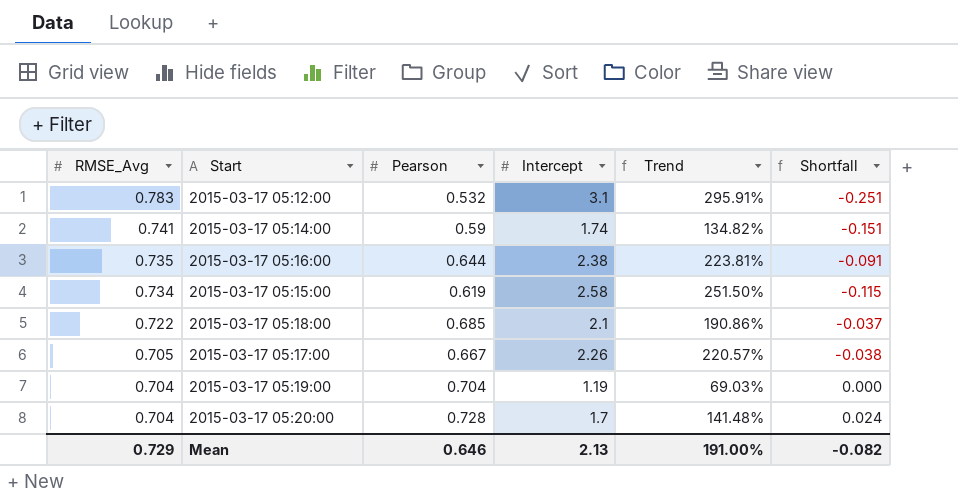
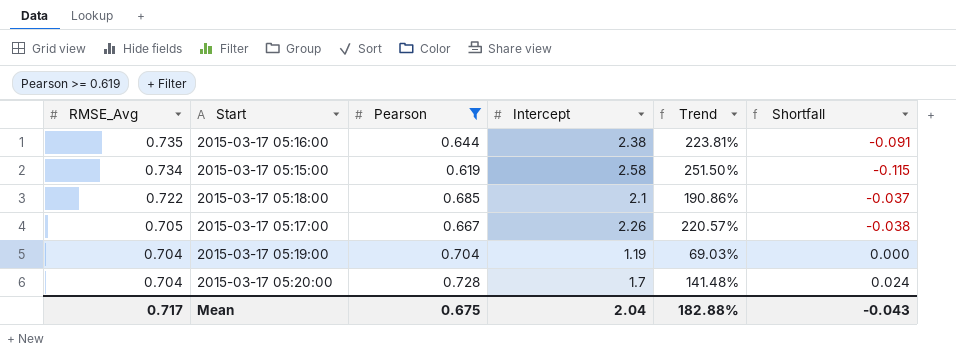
filter: none -> Pearson >= 0.619
Mean | RMSE_Avg: 0.729 -> 0.717
Mean | Pearson: 0.646 -> 0.675
Mean | Intercept: 2.13 -> 2.04
Mean | Trend: 191.00% -> 182.88%
Mean | Shortfall: -0.082 -> -0.043

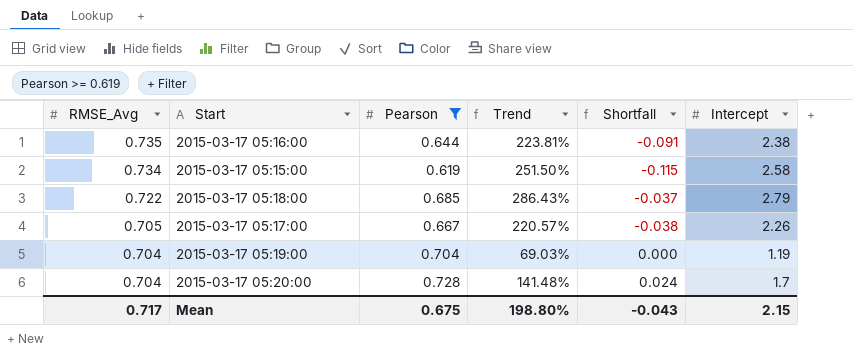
column Intercept | position: 4 -> 6
2015-03-17 05:18:00 | Trend: 190.86% -> 286.43%
2015-03-17 05:18:00 | Intercept: 2.1 -> 2.79
Mean | Trend: 182.88% -> 198.80%
Mean | Intercept: 2.04 -> 2.15

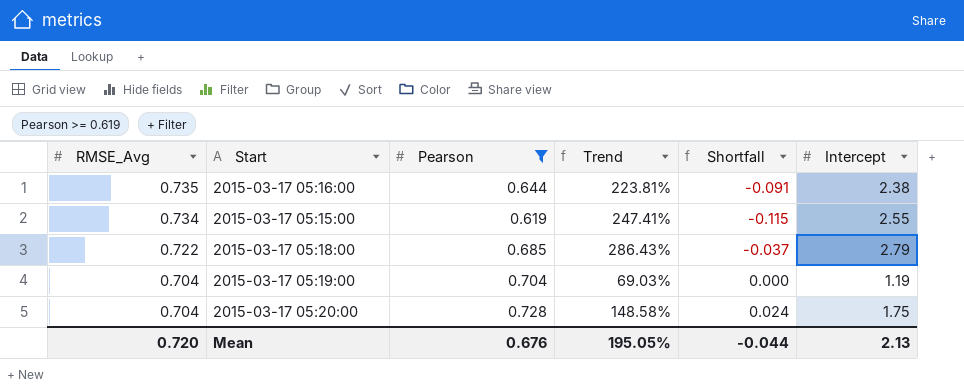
row 2015-03-17 05:17:00: 0.705 | 0.667 | 220.57% | -0.038 | 2.26 -> none
2015-03-17 05:15:00 | Trend: 251.50% -> 247.41%
2015-03-17 05:15:00 | Intercept: 2.58 -> 2.55
2015-03-17 05:20:00 | Trend: 141.48% -> 148.58%
2015-03-17 05:20:00 | Intercept: 1.7 -> 1.75
Mean | RMSE_Avg: 0.717 -> 0.720
Mean | Pearson: 0.675 -> 0.676
Mean | Trend: 198.80% -> 195.05%
Mean | Shortfall: -0.043 -> -0.044
Mean | Intercept: 2.15 -> 2.13

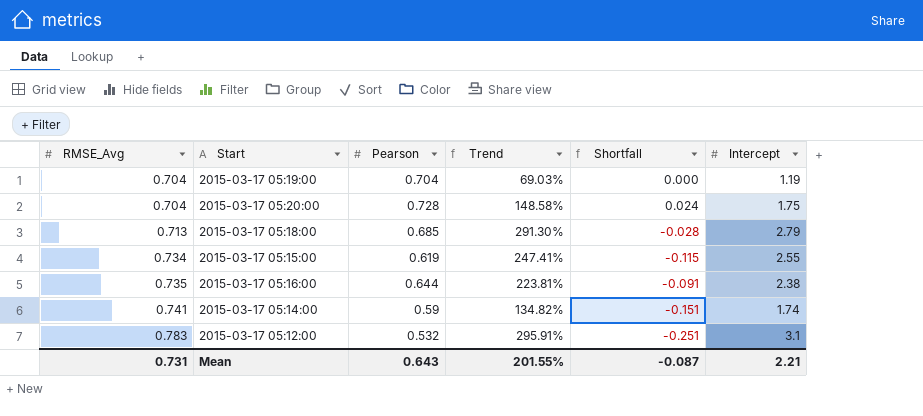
filter: Pearson >= 0.619 -> none
row order: RMSE_Avg descending -> RMSE_Avg ascending
2015-03-17 05:18:00 | RMSE_Avg: 0.722 -> 0.713
2015-03-17 05:18:00 | Trend: 286.43% -> 291.30%
2015-03-17 05:18:00 | Shortfall: -0.037 -> -0.028
Mean | RMSE_Avg: 0.720 -> 0.731
Mean | Pearson: 0.676 -> 0.643
Mean | Trend: 195.05% -> 201.55%
Mean | Shortfall: -0.044 -> -0.087
Mean | Intercept: 2.13 -> 2.21

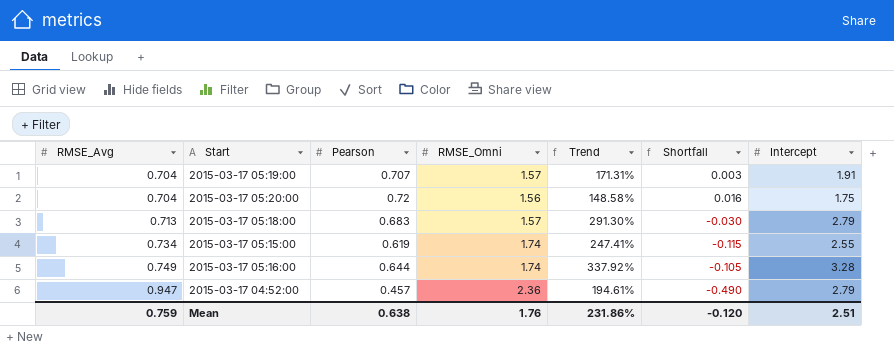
column RMSE_Omni | position: none -> 4
row 2015-03-17 05:14:00: 0.741 | 0.59 | 134.82% | -0.151 | 1.74 -> none
row 2015-03-17 05:12:00: 0.783 | 0.532 | 295.91% | -0.251 | 3.1 -> none
2015-03-17 05:19:00 | Pearson: 0.704 -> 0.707
2015-03-17 05:19:00 | Trend: 69.03% -> 171.31%
2015-03-17 05:19:00 | Shortfall: 0.000 -> 0.003
2015-03-17 05:19:00 | Intercept: 1.19 -> 1.91
2015-03-17 05:20:00 | Pearson: 0.728 -> 0.72
2015-03-17 05:20:00 | Shortfall: 0.024 -> 0.016
2015-03-17 05:18:00 | Pearson: 0.685 -> 0.683
2015-03-17 05:18:00 | Shortfall: -0.028 -> -0.030
2015-03-17 05:16:00 | RMSE_Avg: 0.735 -> 0.749
2015-03-17 05:16:00 | Trend: 223.81% -> 337.92%
2015-03-17 05:16:00 | Shortfall: -0.091 -> -0.105
2015-03-17 05:16:00 | Intercept: 2.38 -> 3.28
row 2015-03-17 04:52:00: none -> 0.947 | 0.457 | 2.36 | 194.61% | -0.490 | 2.79
Mean | RMSE_Avg: 0.731 -> 0.759
Mean | Pearson: 0.643 -> 0.638
Mean | Trend: 201.55% -> 231.86%
Mean | Shortfall: -0.087 -> -0.120
Mean | Intercept: 2.21 -> 2.51

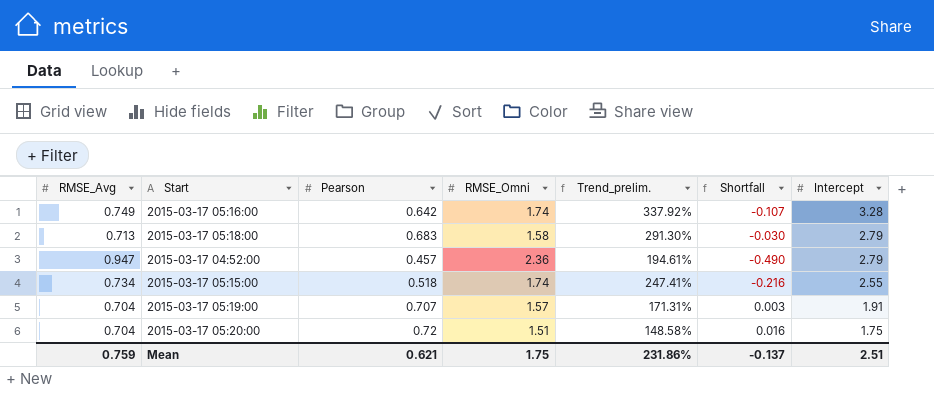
row order: RMSE_Avg ascending -> Intercept descending
column name: Trend -> Trend_prelim.
2015-03-17 05:16:00 | Pearson: 0.644 -> 0.642
2015-03-17 05:16:00 | Shortfall: -0.105 -> -0.107
2015-03-17 05:18:00 | RMSE_Omni: 1.57 -> 1.58
2015-03-17 05:15:00 | Pearson: 0.619 -> 0.518
2015-03-17 05:15:00 | Shortfall: -0.115 -> -0.216
2015-03-17 05:20:00 | RMSE_Omni: 1.56 -> 1.51
Mean | Pearson: 0.638 -> 0.621
Mean | RMSE_Omni: 1.76 -> 1.75
Mean | Shortfall: -0.120 -> -0.137

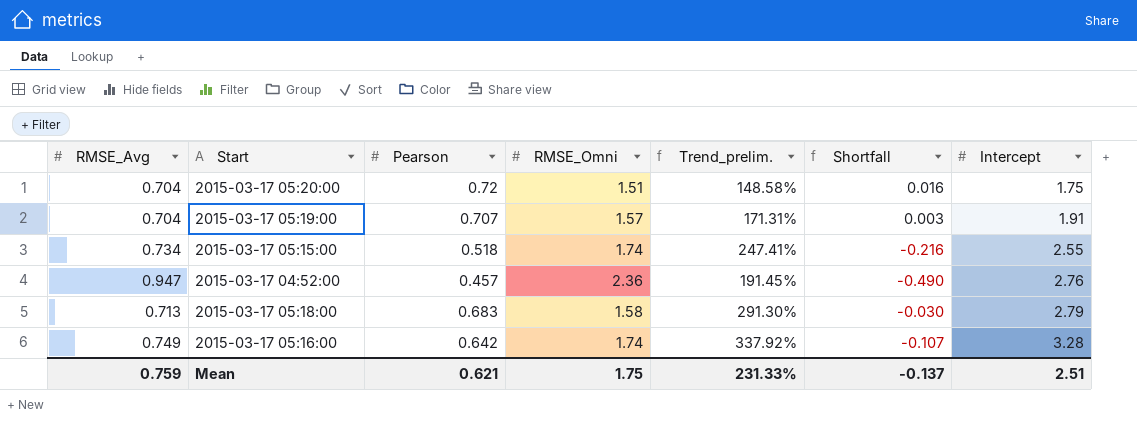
row order: Intercept descending -> Intercept ascending
2015-03-17 04:52:00 | Trend_prelim.: 194.61% -> 191.45%
2015-03-17 04:52:00 | Intercept: 2.79 -> 2.76
Mean | Trend_prelim.: 231.86% -> 231.33%

